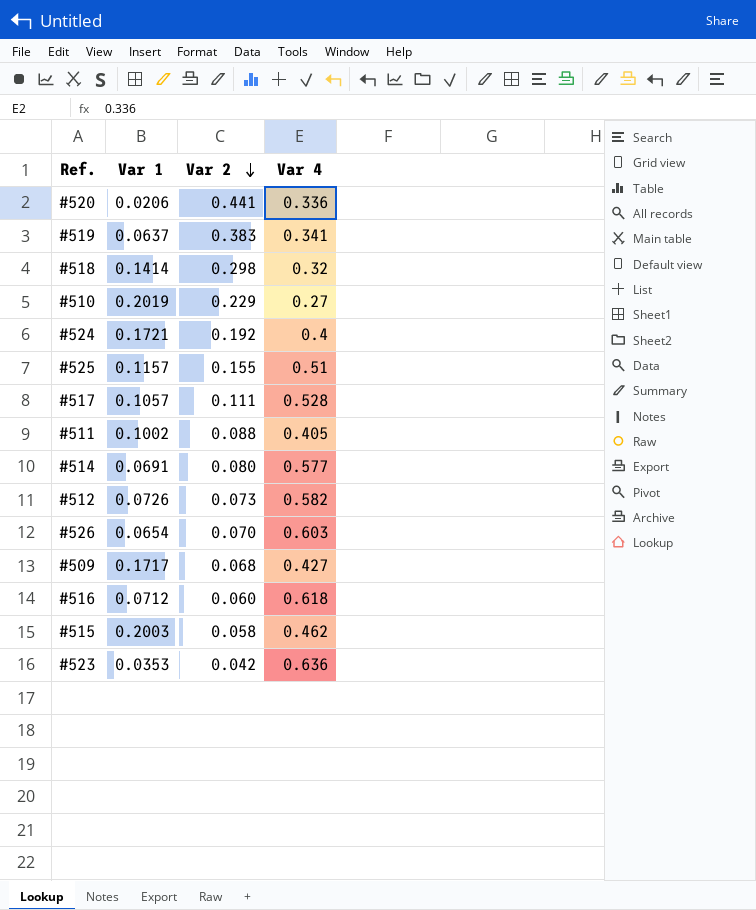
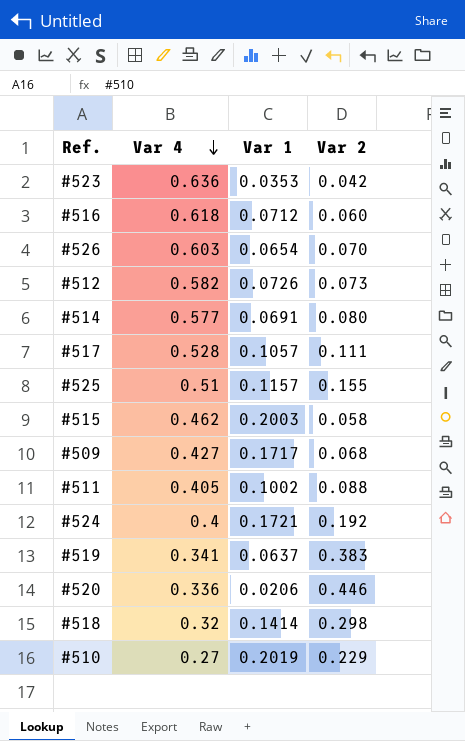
row order: Var 2 descending -> Var 4 descending
column Var 4 | position: 4 -> 2
#520 | Var 2: 0.441 -> 0.446

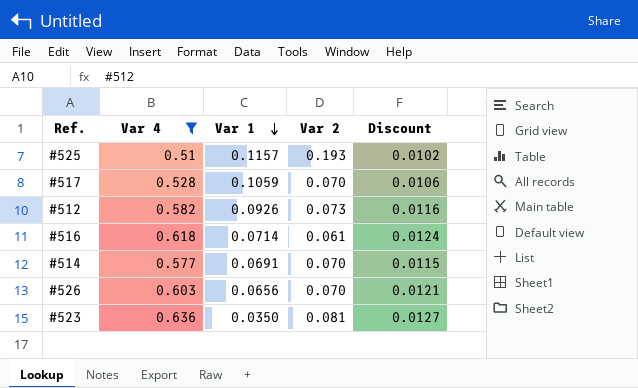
filter: none -> Var 4 >= 0.51
row order: Var 4 descending -> Var 1 descending
column Discount | formula: none -> [Var 4] * 0.02
#525 | Var 2: 0.155 -> 0.193
#517 | Var 1: 0.1057 -> 0.1059
#517 | Var 2: 0.111 -> 0.070
#512 | Var 1: 0.0726 -> 0.0926
#516 | Var 1: 0.0712 -> 0.0714
#516 | Var 2: 0.060 -> 0.061
#514 | Var 2: 0.080 -> 0.070
#526 | Var 1: 0.0654 -> 0.0656
#523 | Var 1: 0.0353 -> 0.0350
#523 | Var 2: 0.042 -> 0.081

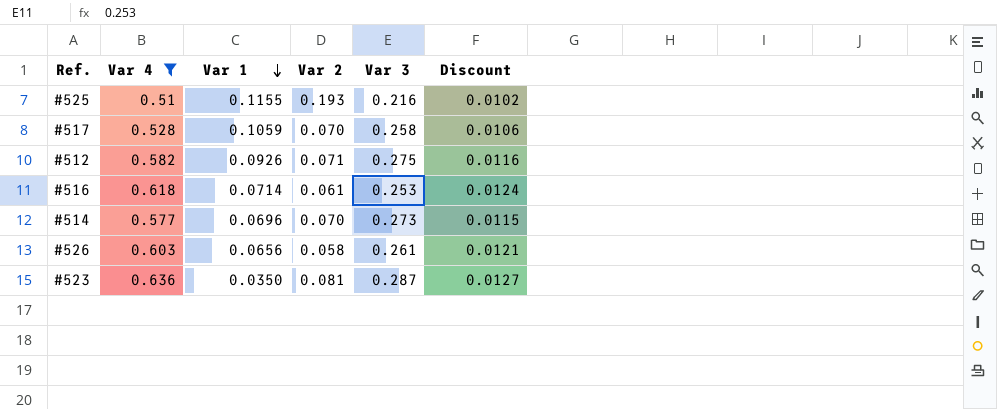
column Var 3 | position: none -> 5
#525 | Var 1: 0.1157 -> 0.1155
#512 | Var 2: 0.073 -> 0.071
#514 | Var 1: 0.0691 -> 0.0696
#526 | Var 2: 0.070 -> 0.058

